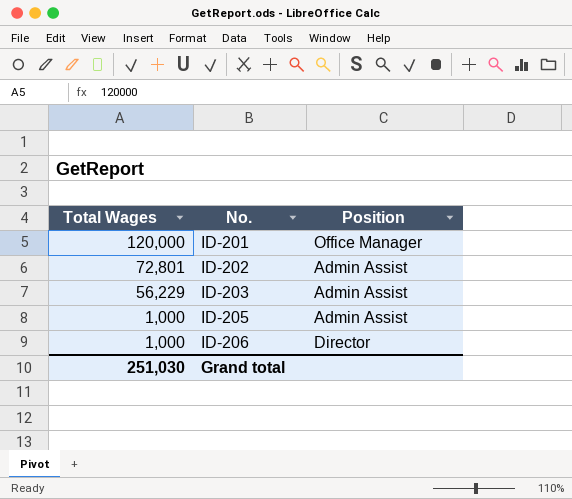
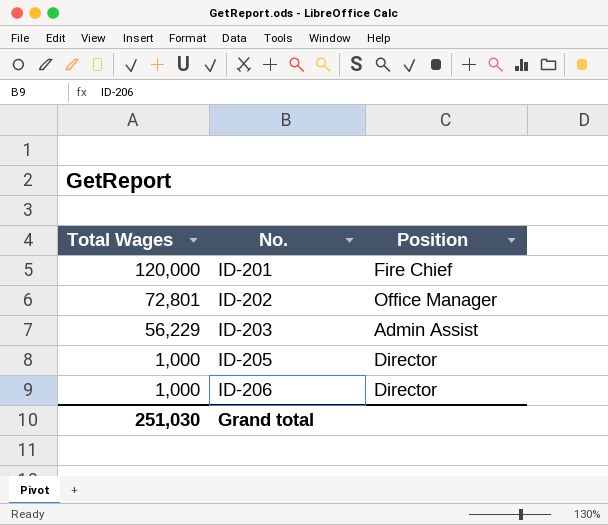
ID-201 | Position: Office Manager -> Fire Chief
ID-202 | Position: Admin Assist -> Office Manager
ID-205 | Position: Admin Assist -> Director

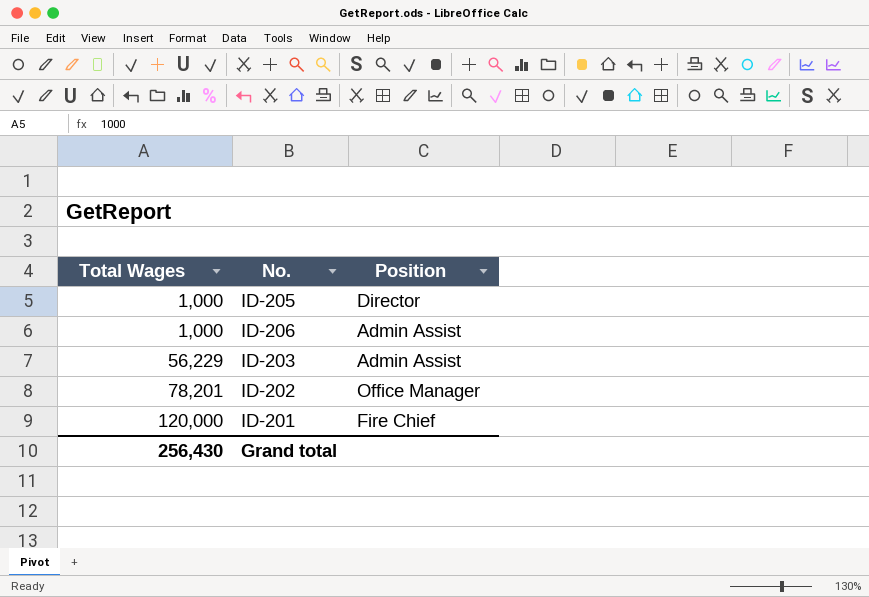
row order: Total Wages descending -> Total Wages ascending
ID-206 | Position: Director -> Admin Assist
ID-202 | Total Wages: 72,801 -> 78,201
Grand total | Total Wages: 251,030 -> 256,430

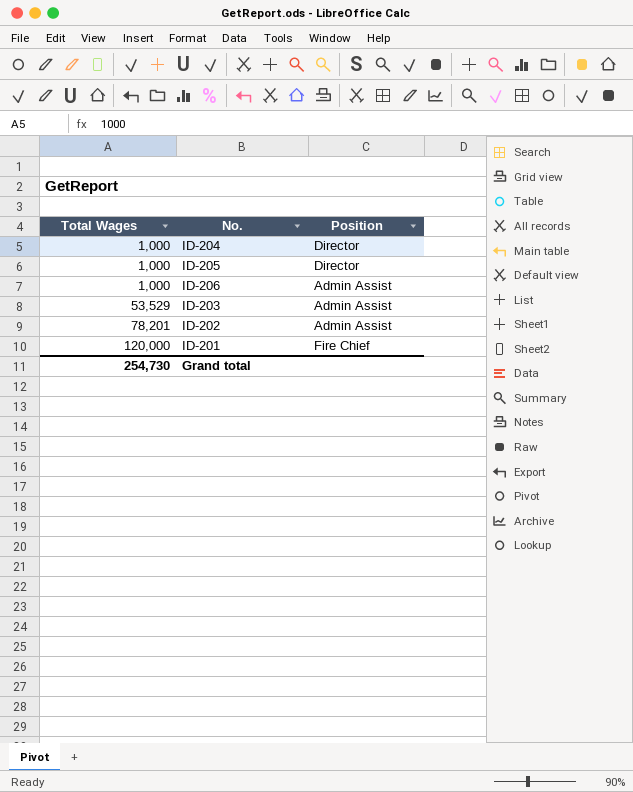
row ID-204: none -> 1,000 | Director
ID-203 | Total Wages: 56,229 -> 53,529
ID-202 | Position: Office Manager -> Admin Assist
Grand total | Total Wages: 256,430 -> 254,730

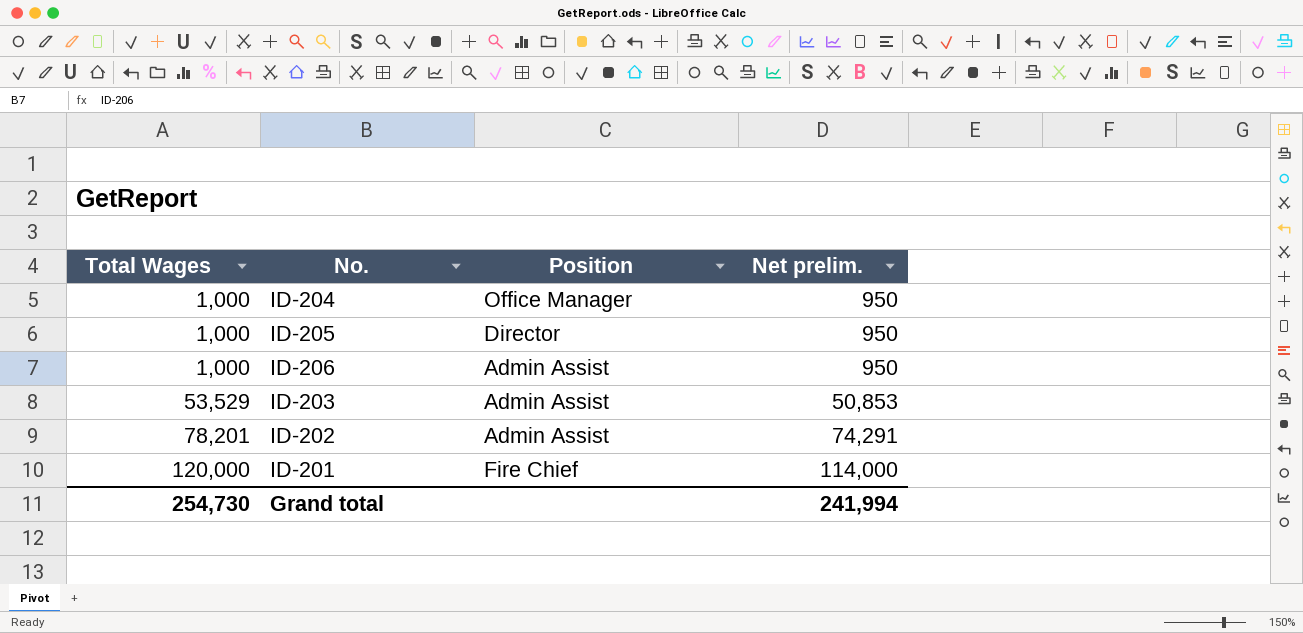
column Net prelim. | formula: none -> [Total Wages] * 0.95
ID-204 | Position: Director -> Office Manager

